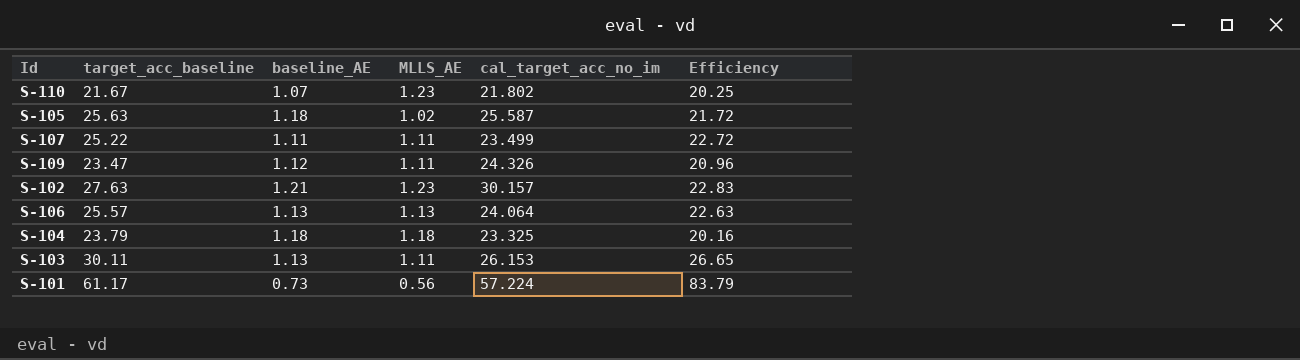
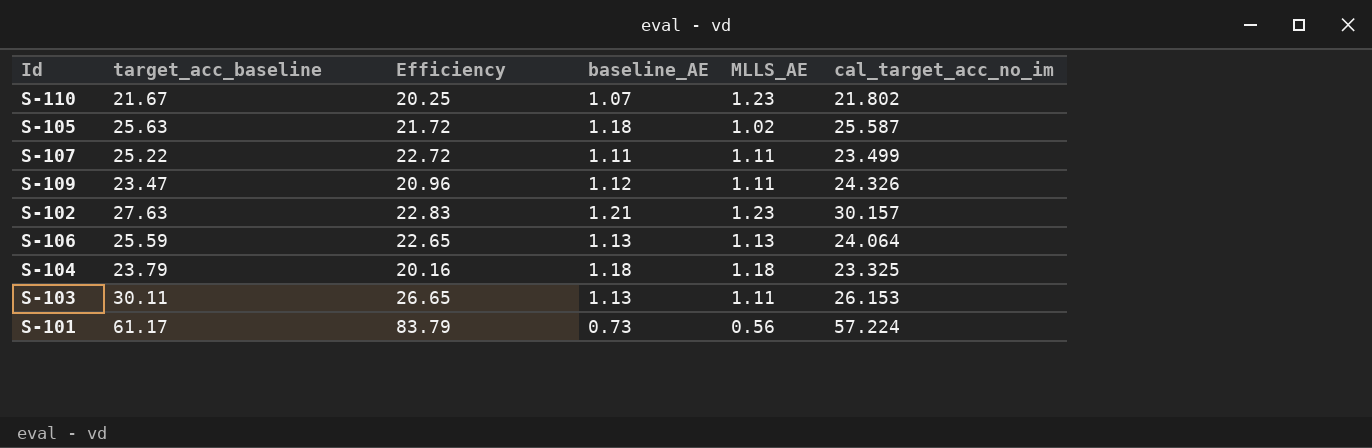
column Efficiency | position: 6 -> 3
S-106 | target_acc_baseline: 25.57 -> 25.59
S-106 | Efficiency: 22.63 -> 22.65

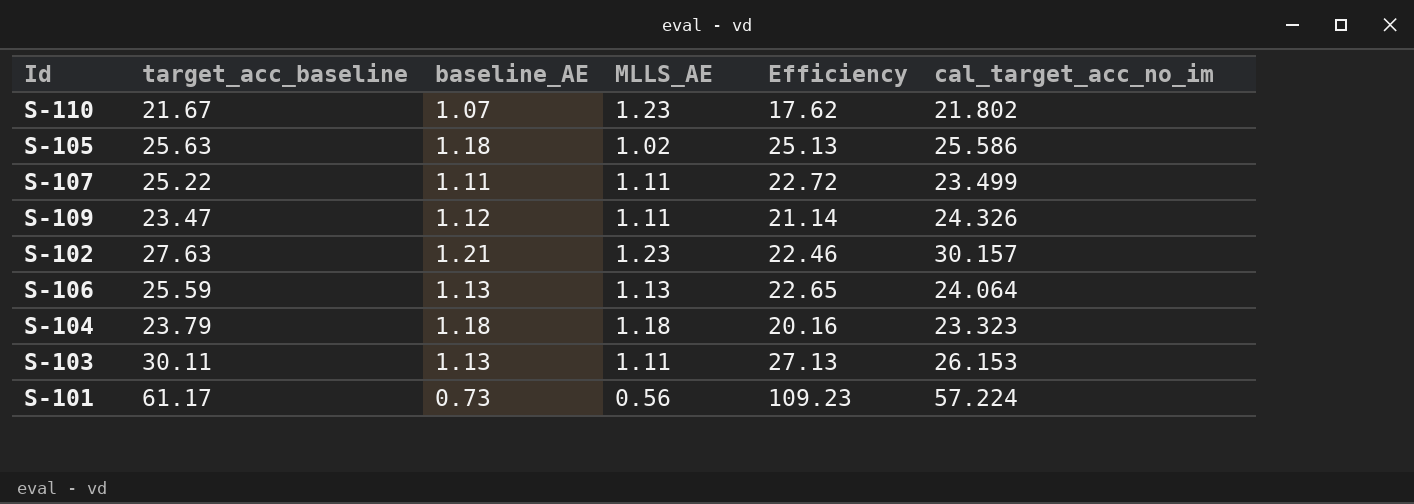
column Efficiency | formula: [target_acc_baseline] / [baseline_AE] -> [target_acc_baseline] / [MLLS_AE]
column Efficiency | position: 3 -> 5
S-105 | cal_target_acc_no_im: 25.587 -> 25.586
S-104 | cal_target_acc_no_im: 23.325 -> 23.323

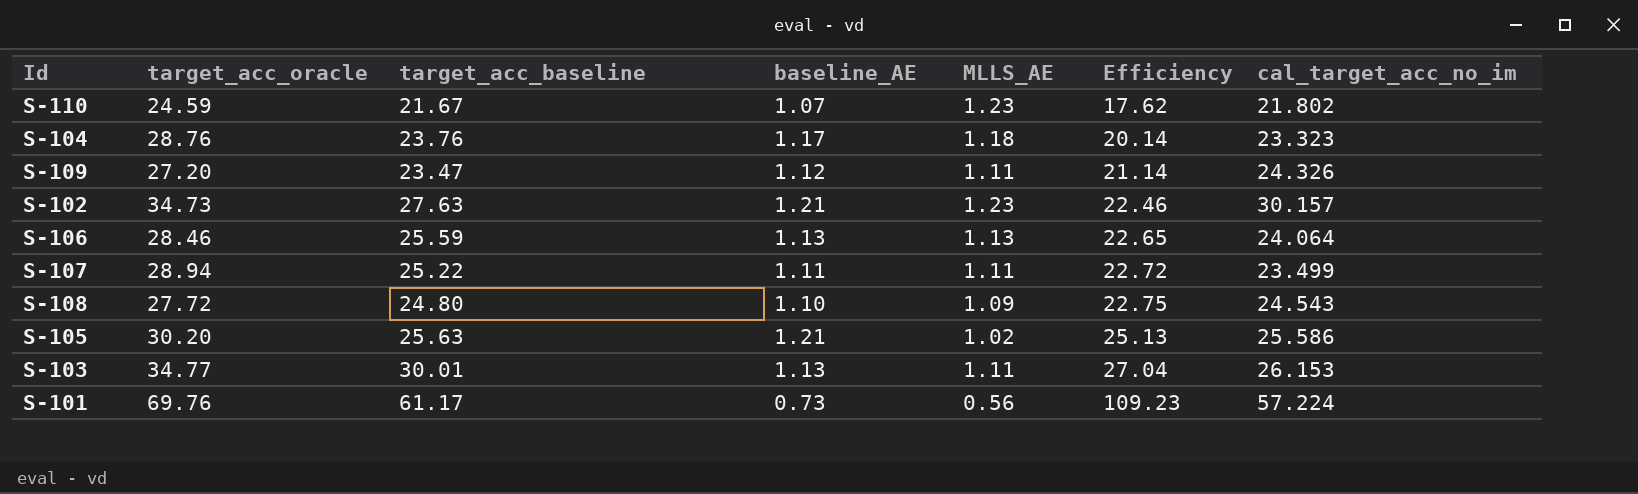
row order: none -> Efficiency ascending
column target_acc_oracle | position: none -> 2
S-104 | target_acc_baseline: 23.79 -> 23.76
S-104 | baseline_AE: 1.18 -> 1.17
S-104 | Efficiency: 20.16 -> 20.14
row S-108: none -> 27.72 | 24.80 | 1.10 | 1.09 | 22.75 | 24.543
S-105 | baseline_AE: 1.18 -> 1.21
S-103 | target_acc_baseline: 30.11 -> 30.01
S-103 | Efficiency: 27.13 -> 27.04

